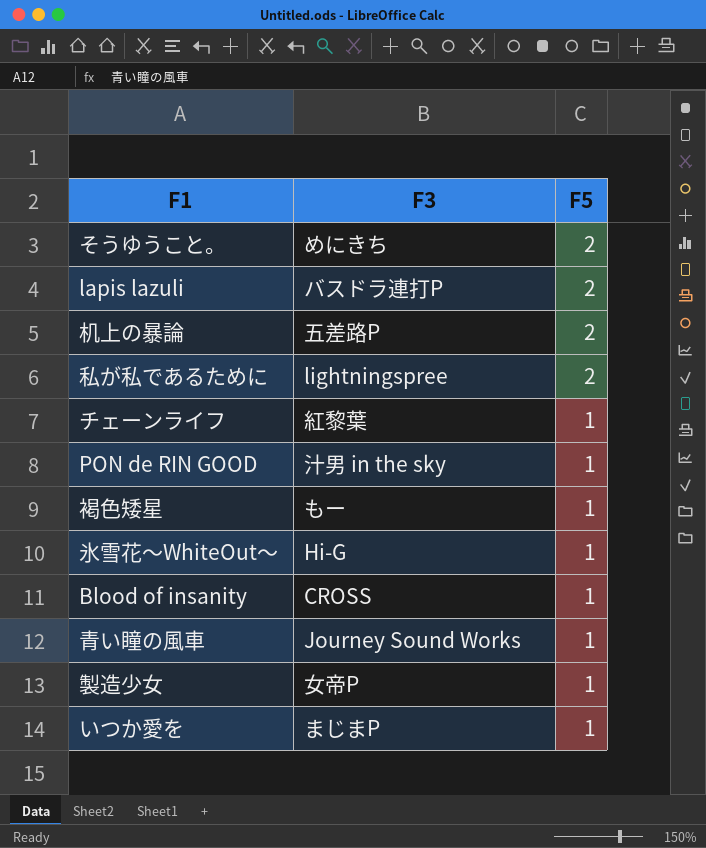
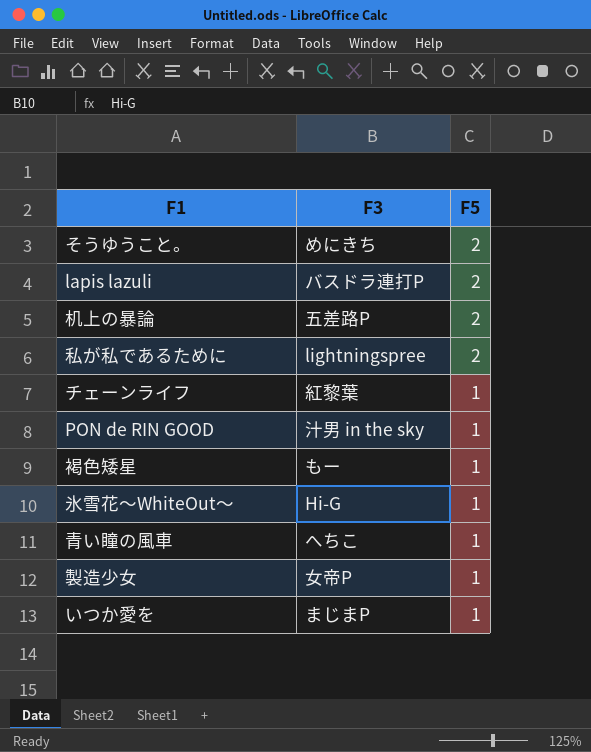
row Blood of insanity: CROSS | 1 -> none
青い瞳の風車 | F3: Journey Sound Works -> へちこ

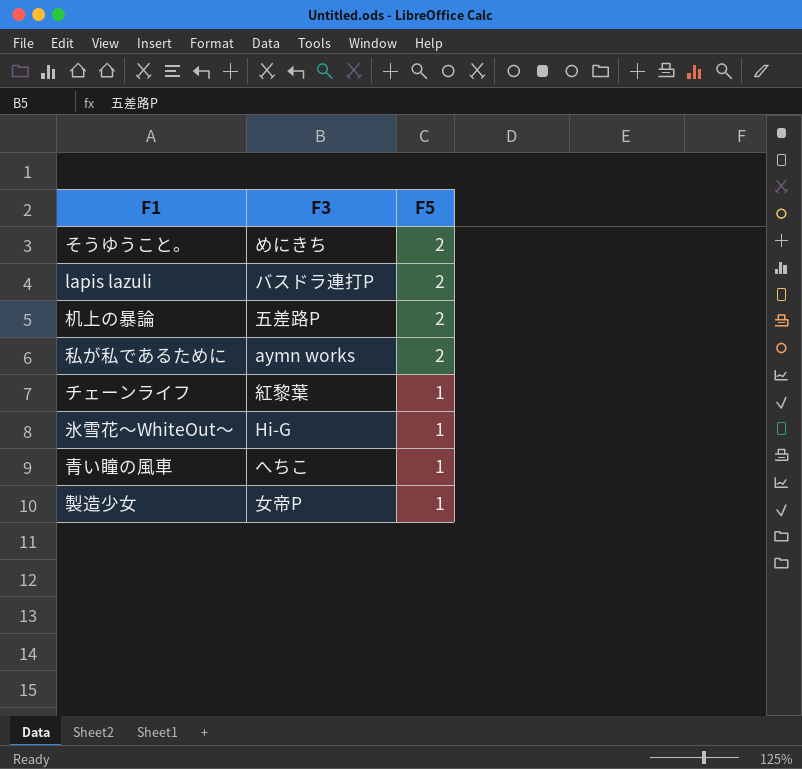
row PON de RIN GOOD: 汁男 in the sky | 1 -> none
row 褐色矮星: もー | 1 -> none
row いつか愛を: まじまP | 1 -> none
私が私であるために | F3: lightningspree -> aymn works

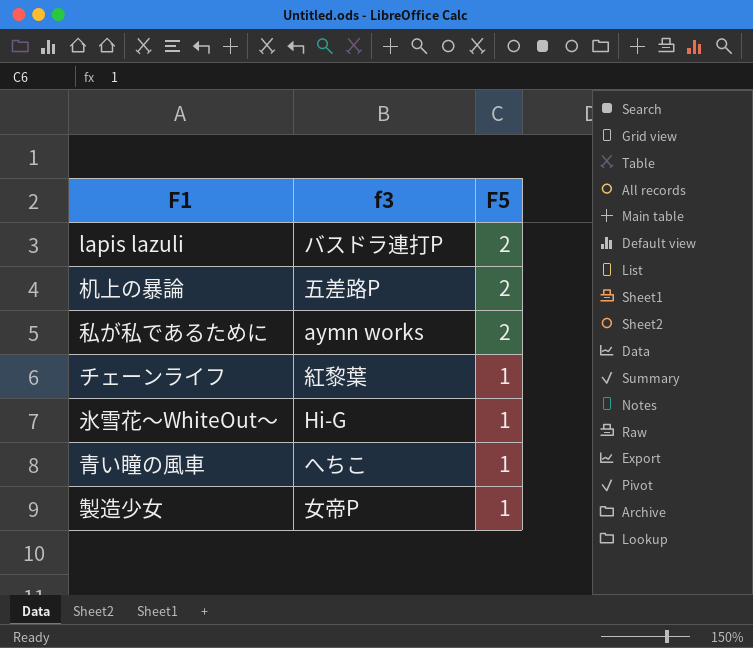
column name: F3 -> f3
row そうゆうこと。: めにきち | 2 -> none

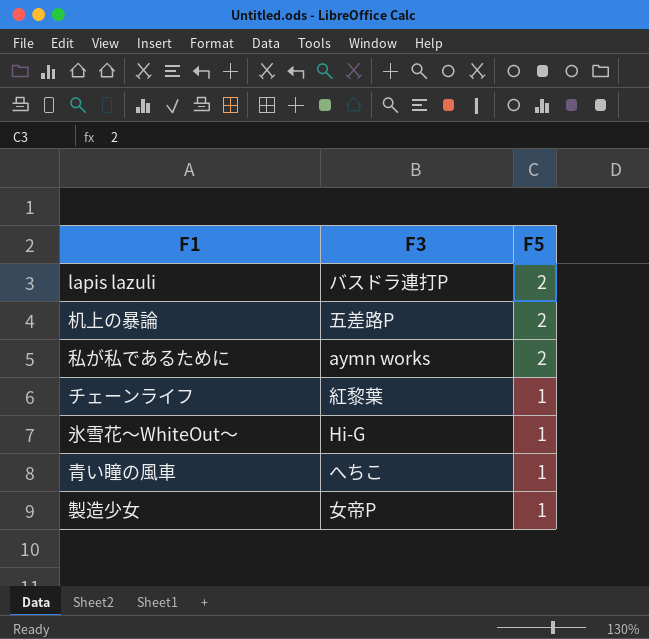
column name: f3 -> F3

